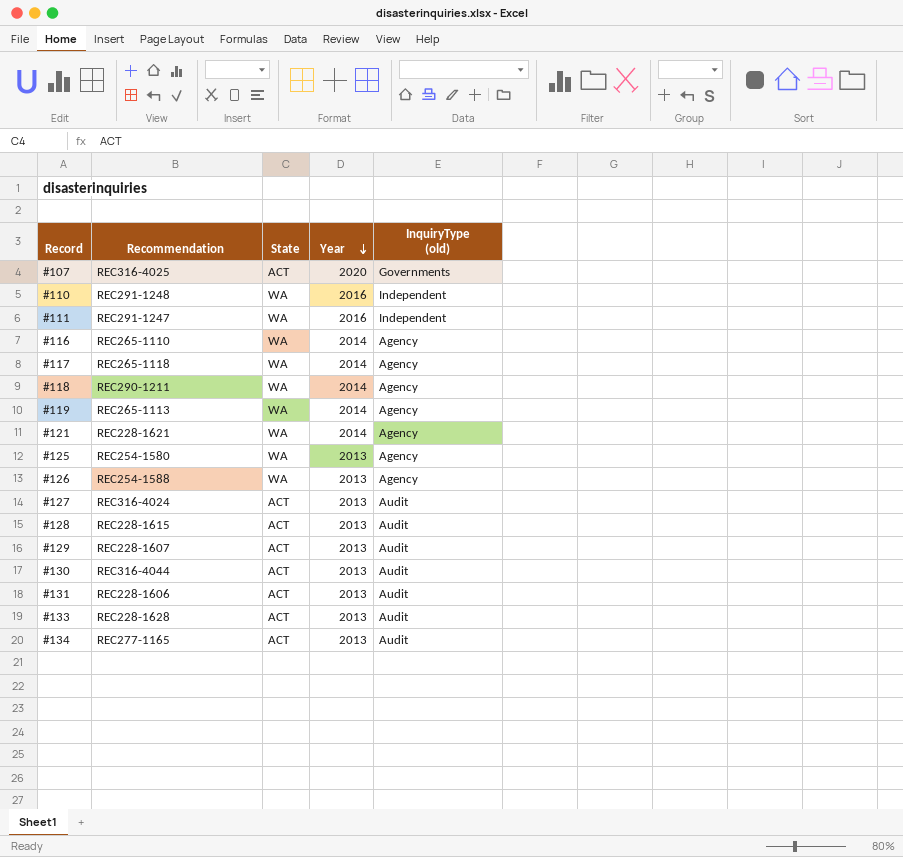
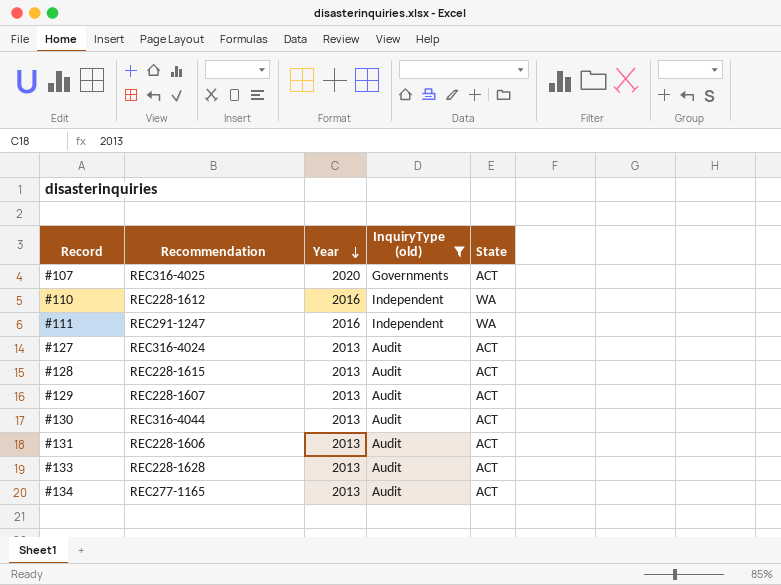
filter: none -> InquiryType (old) != Agency
column State | position: 3 -> 5
#110 | Recommendation: REC291-1248 -> REC228-1612

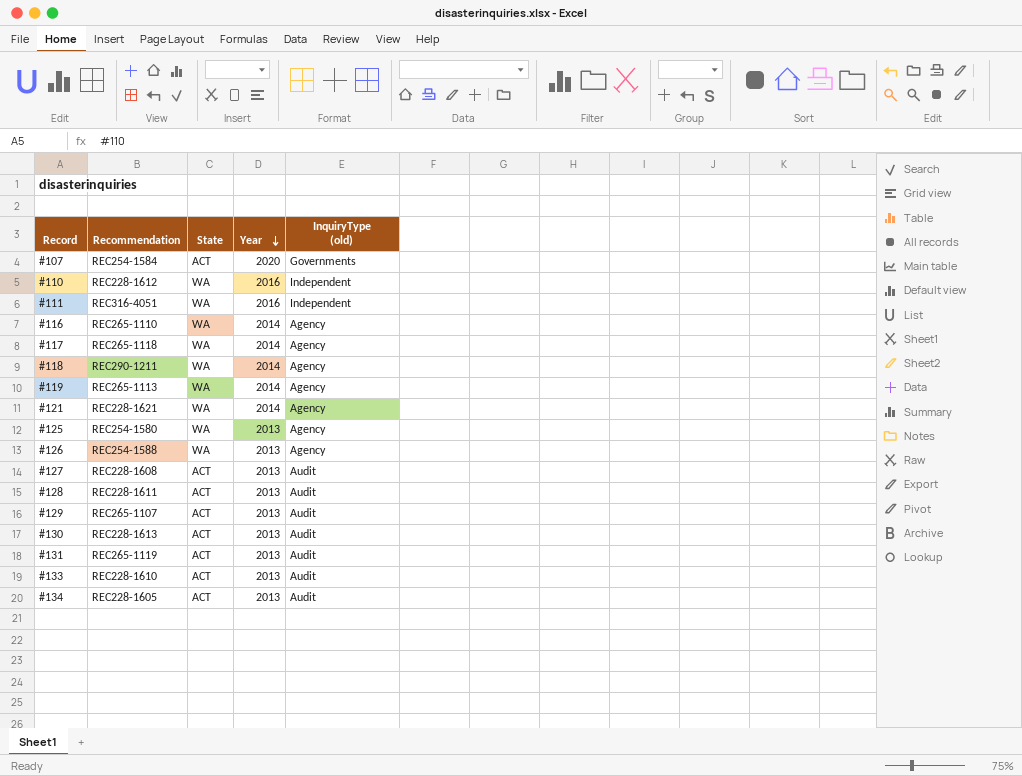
filter: InquiryType (old) != Agency -> none
column State | position: 5 -> 3
#107 | Recommendation: REC316-4025 -> REC254-1584
#111 | Recommendation: REC291-1247 -> REC316-4051
#127 | Recommendation: REC316-4024 -> REC228-1608
#128 | Recommendation: REC228-1615 -> REC228-1611
#129 | Recommendation: REC228-1607 -> REC265-1107
#130 | Recommendation: REC316-4044 -> REC228-1613
#131 | Recommendation: REC228-1606 -> REC265-1119
#133 | Recommendation: REC228-1628 -> REC228-1610
#134 | Recommendation: REC277-1165 -> REC228-1605

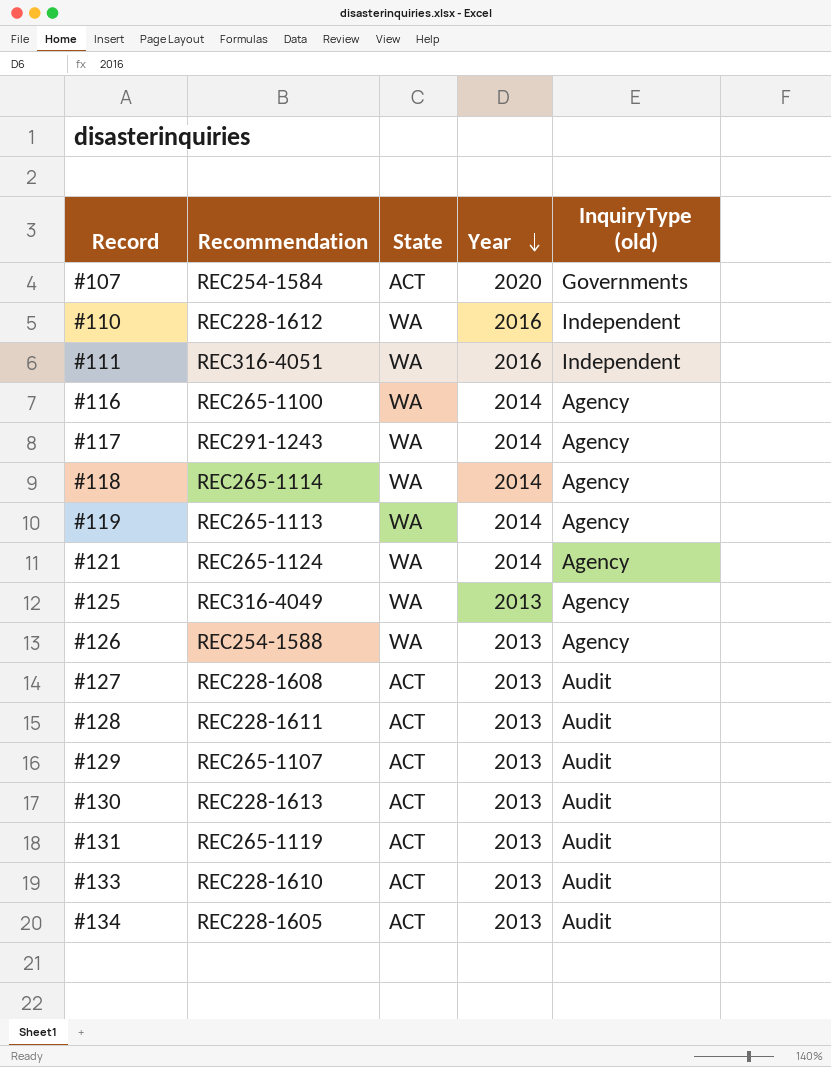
#116 | Recommendation: REC265-1110 -> REC265-1100
#117 | Recommendation: REC265-1118 -> REC291-1243
#118 | Recommendation: REC290-1211 -> REC265-1114
#121 | Recommendation: REC228-1621 -> REC265-1124
#125 | Recommendation: REC254-1580 -> REC316-4049

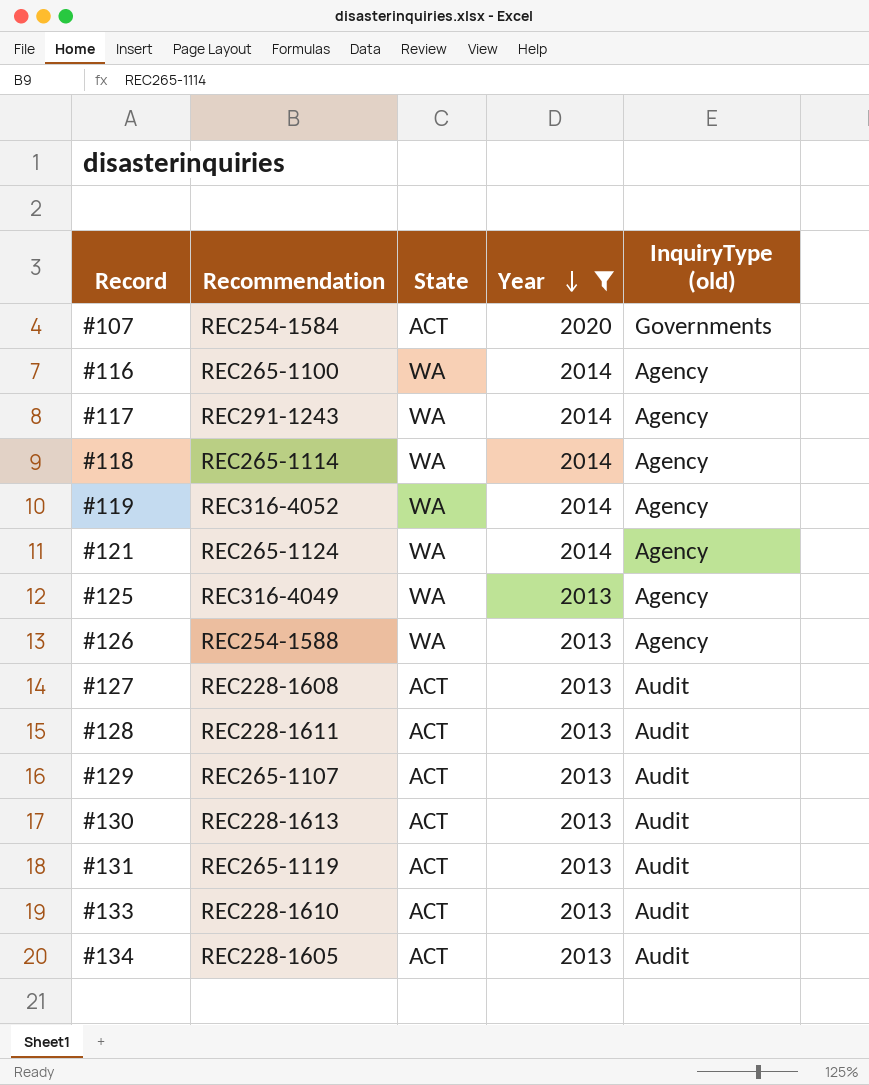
filter: none -> Year != 2016
#119 | Recommendation: REC265-1113 -> REC316-4052

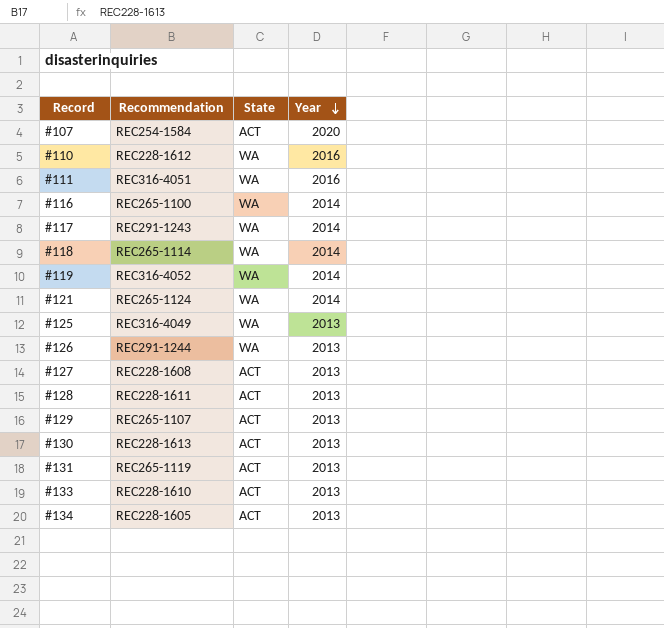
filter: Year != 2016 -> none
column InquiryType (old) | position: 5 -> none
#126 | Recommendation: REC254-1588 -> REC291-1244

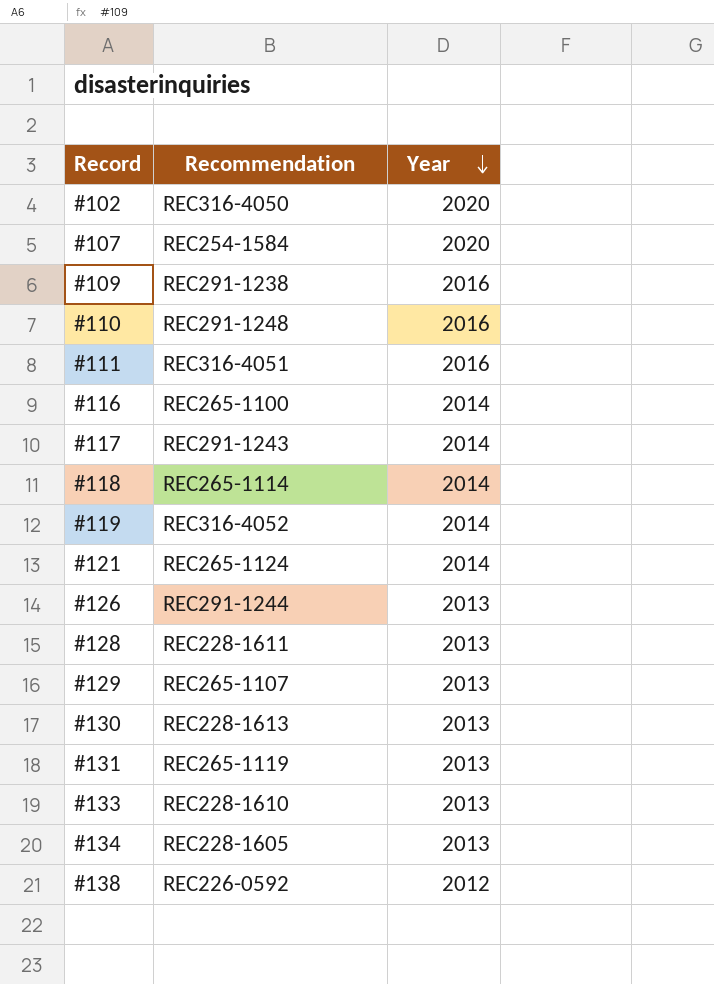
column State | position: 3 -> none
row #125: REC316-4049 | WA | 2013 -> none
row #127: REC228-1608 | ACT | 2013 -> none
row #102: none -> REC316-4050 | 2020
row #109: none -> REC291-1238 | 2016
#110 | Recommendation: REC228-1612 -> REC291-1248
row #138: none -> REC226-0592 | 2012

